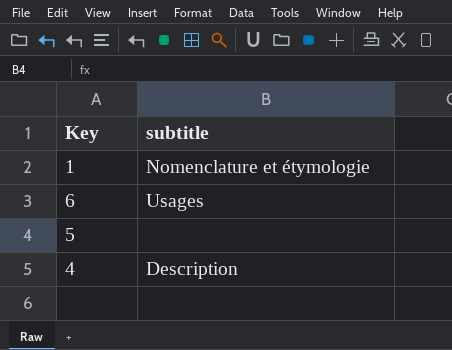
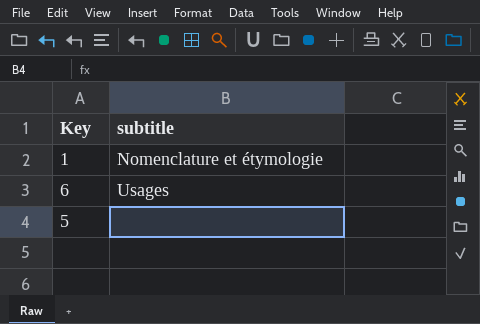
row 4: Description -> none

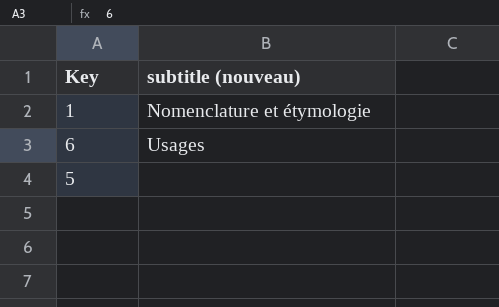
column name: subtitle -> subtitle (nouveau)

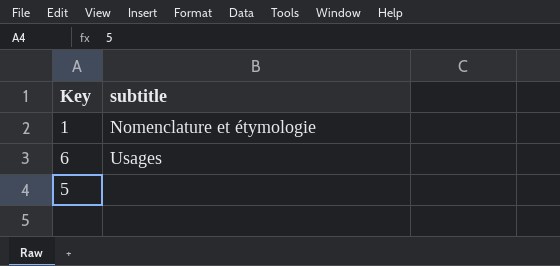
column name: subtitle (nouveau) -> subtitle

